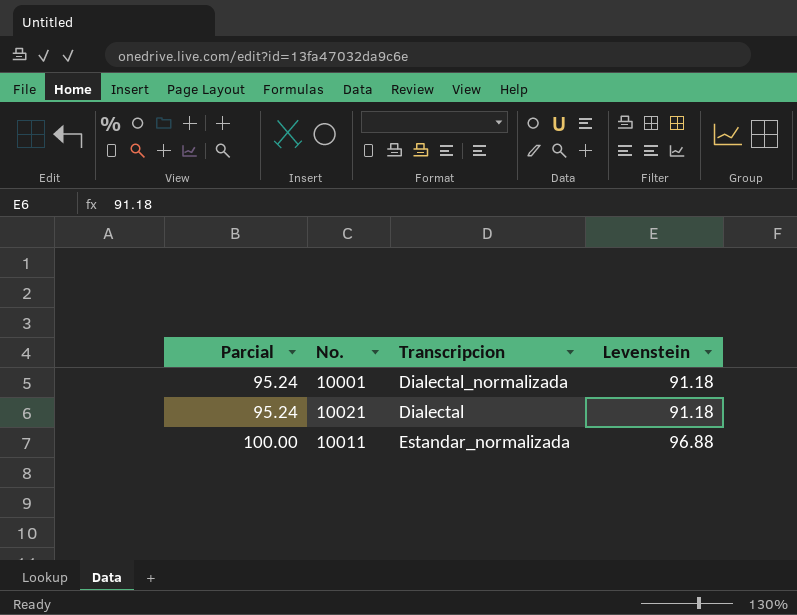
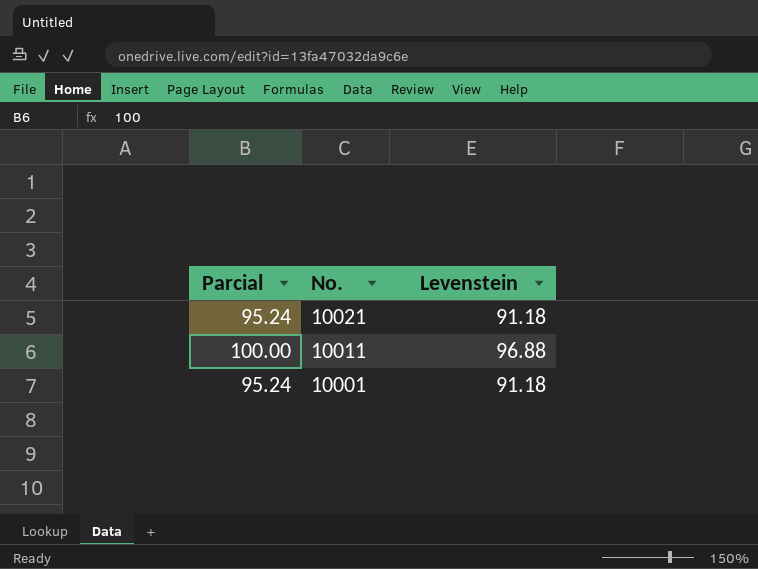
row order: Parcial ascending -> No. descending
column Transcripcion | position: 3 -> none

